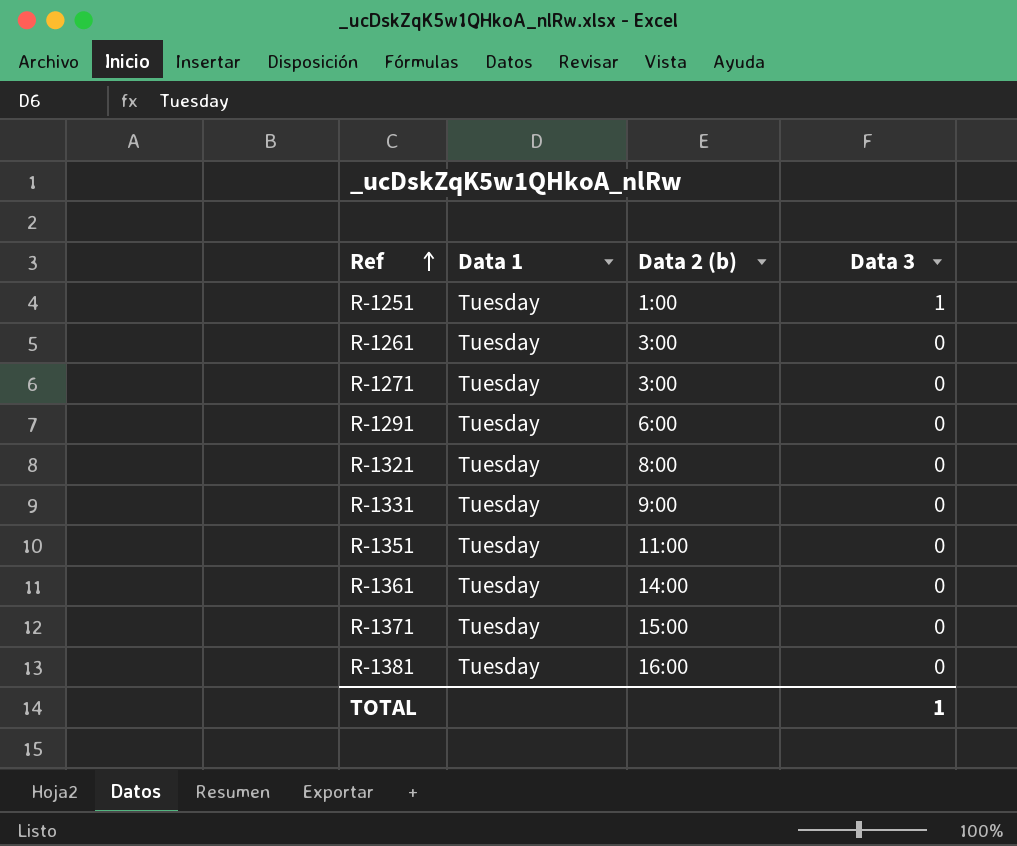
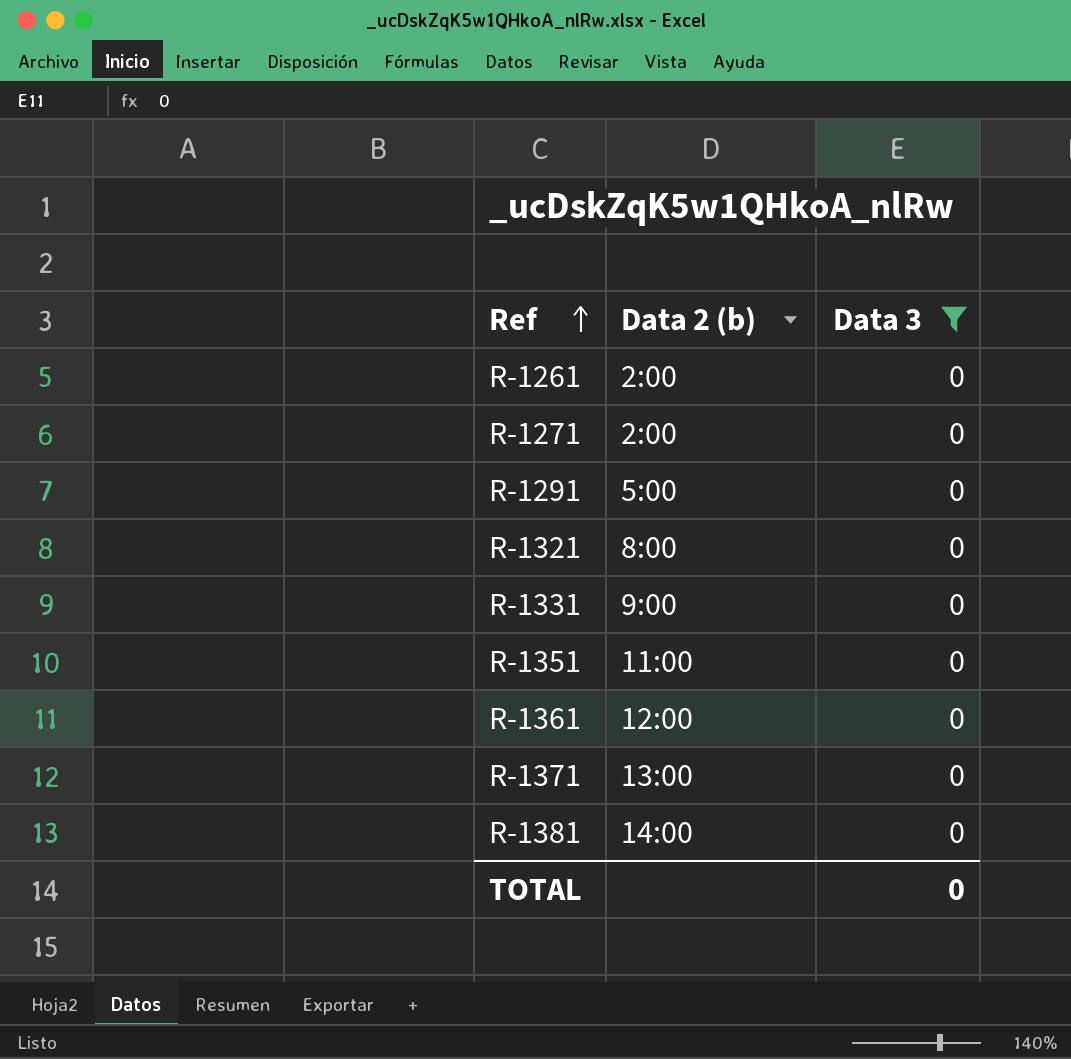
filter: none -> Data 3 = 0
column Data 1 | position: 2 -> none
R-1261 | Data 2 (b): 3:00 -> 2:00
R-1271 | Data 2 (b): 3:00 -> 2:00
R-1291 | Data 2 (b): 6:00 -> 5:00
R-1361 | Data 2 (b): 14:00 -> 12:00
R-1371 | Data 2 (b): 15:00 -> 13:00
R-1381 | Data 2 (b): 16:00 -> 14:00
TOTAL | Data 3: 1 -> 0

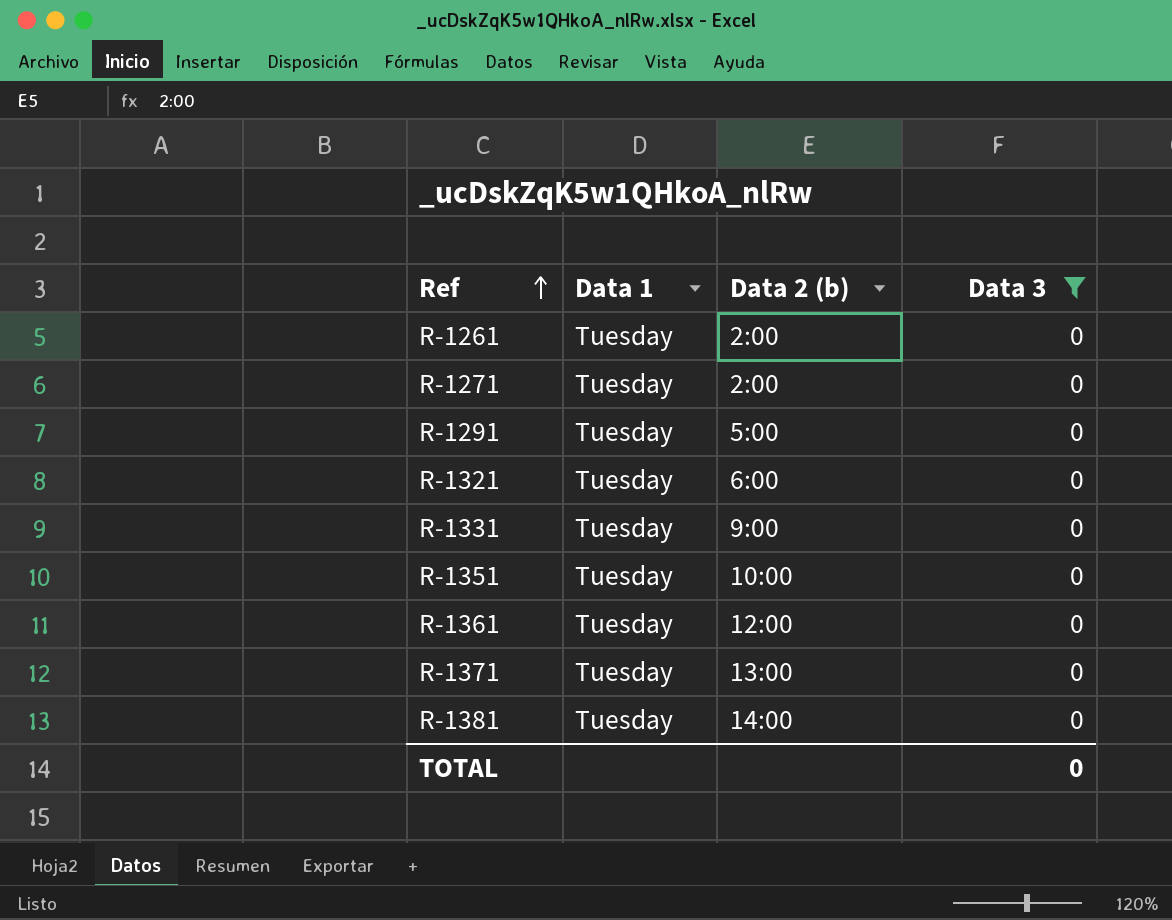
column Data 1 | position: none -> 2
R-1321 | Data 2 (b): 8:00 -> 6:00
R-1351 | Data 2 (b): 11:00 -> 10:00

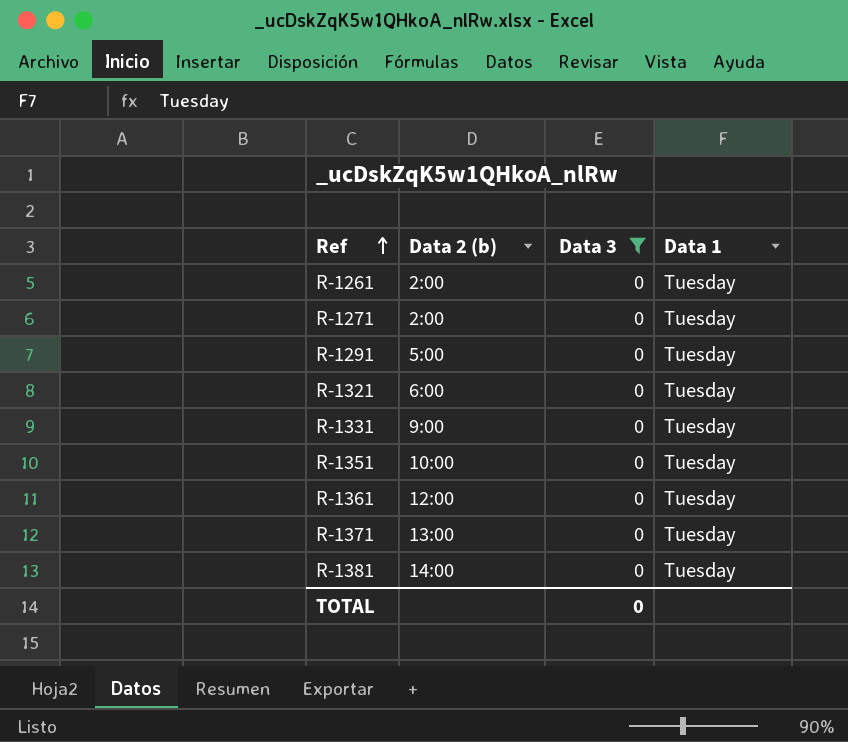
column Data 1 | position: 2 -> 4

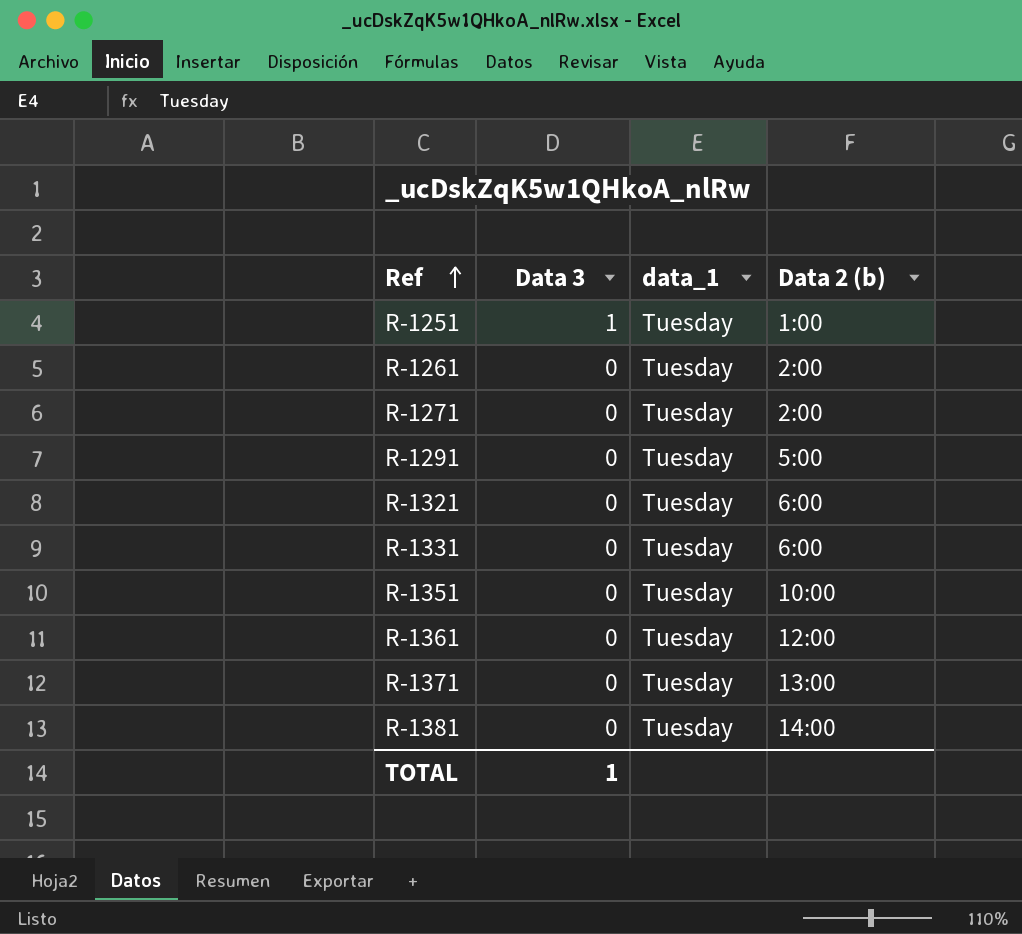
filter: Data 3 = 0 -> none
column name: Data 1 -> data_1
column Data 2 (b) | position: 2 -> 4
R-1331 | Data 2 (b): 9:00 -> 6:00
TOTAL | Data 3: 0 -> 1

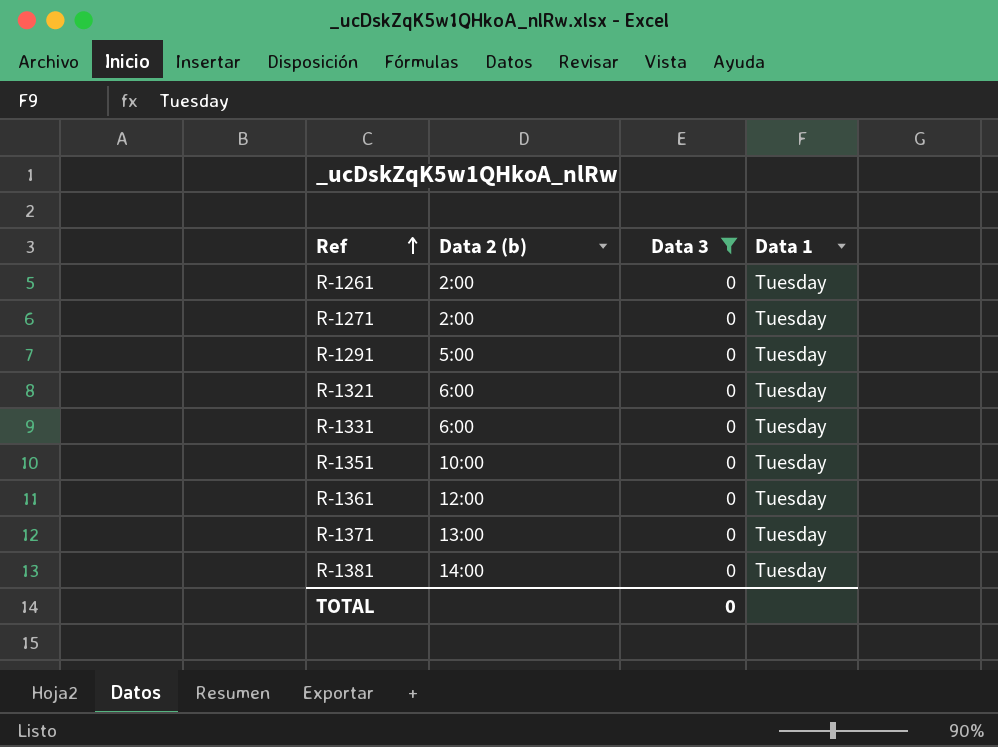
filter: none -> Data 3 = 0
column Data 2 (b) | position: 4 -> 2
column name: data_1 -> Data 1
TOTAL | Data 3: 1 -> 0

